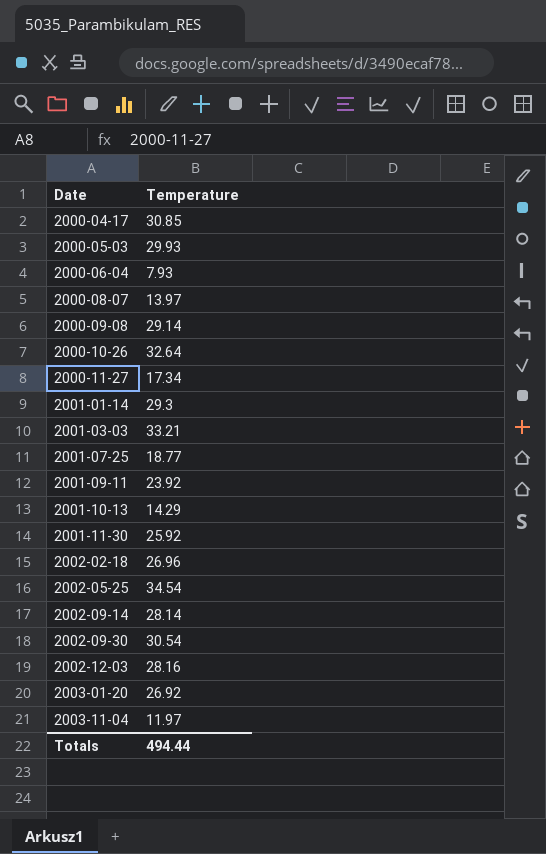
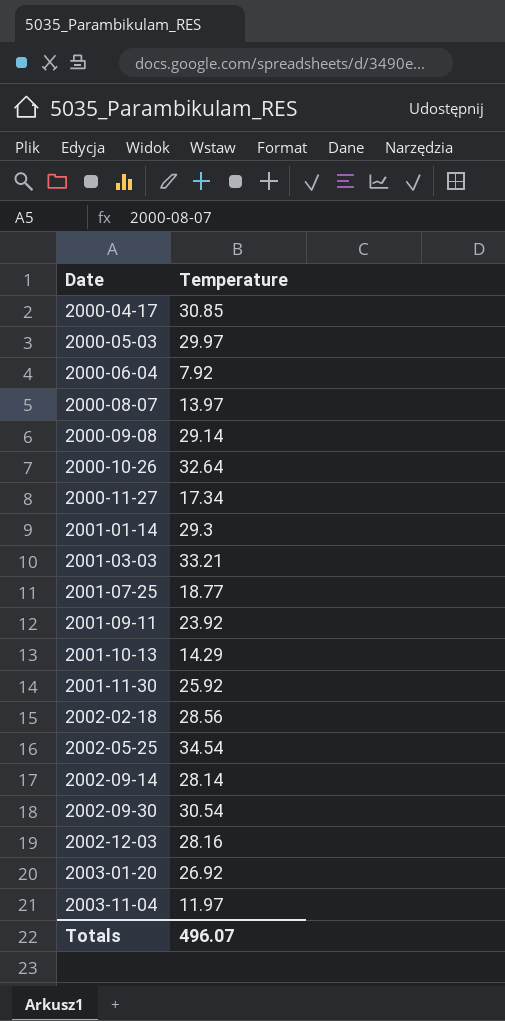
2000-05-03 | Temperature: 29.93 -> 29.97
2000-06-04 | Temperature: 7.93 -> 7.92
2002-02-18 | Temperature: 26.96 -> 28.56
Totals | Temperature: 494.44 -> 496.07

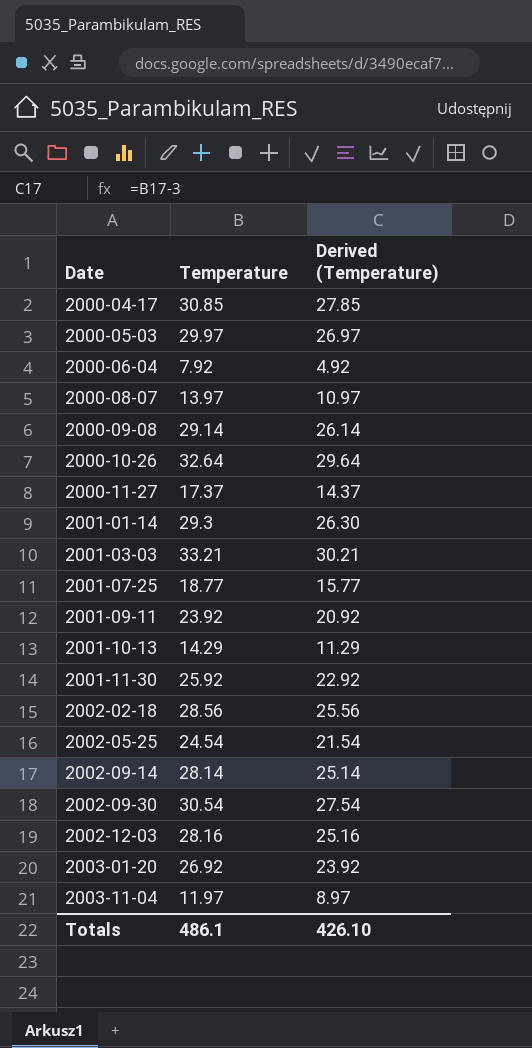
column Derived (Temperature) | formula: none -> [Temperature] - 3
2000-11-27 | Temperature: 17.34 -> 17.37
2002-05-25 | Temperature: 34.54 -> 24.54
Totals | Temperature: 496.07 -> 486.1

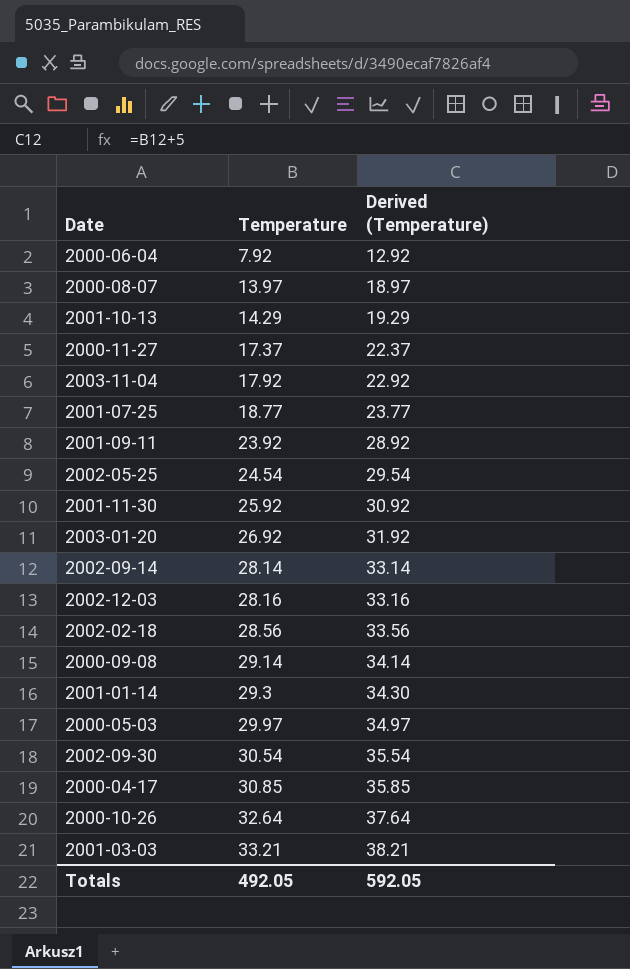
row order: Date ascending -> Temperature ascending
column Derived (Temperature) | formula: [Temperature] - 3 -> [Temperature] + 5
2003-11-04 | Temperature: 11.97 -> 17.92
Totals | Temperature: 486.1 -> 492.05
Totals | Derived (Temperature): 426.10 -> 592.05

